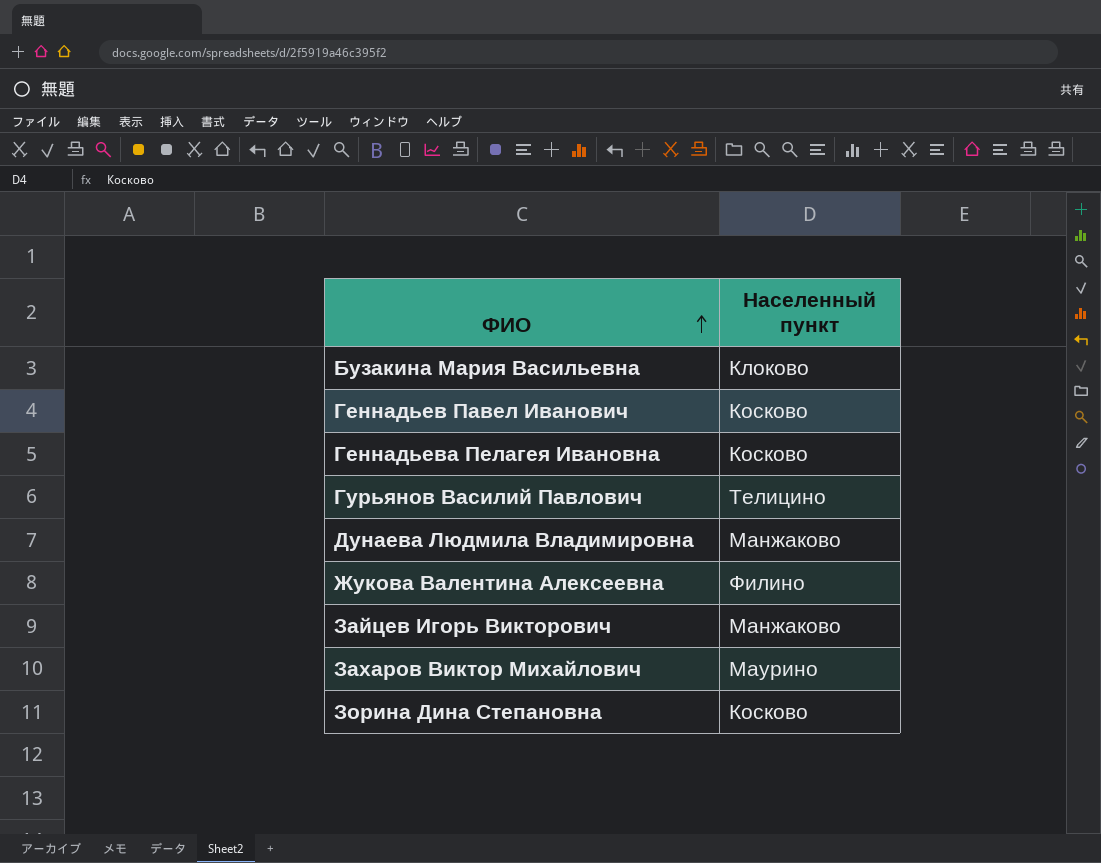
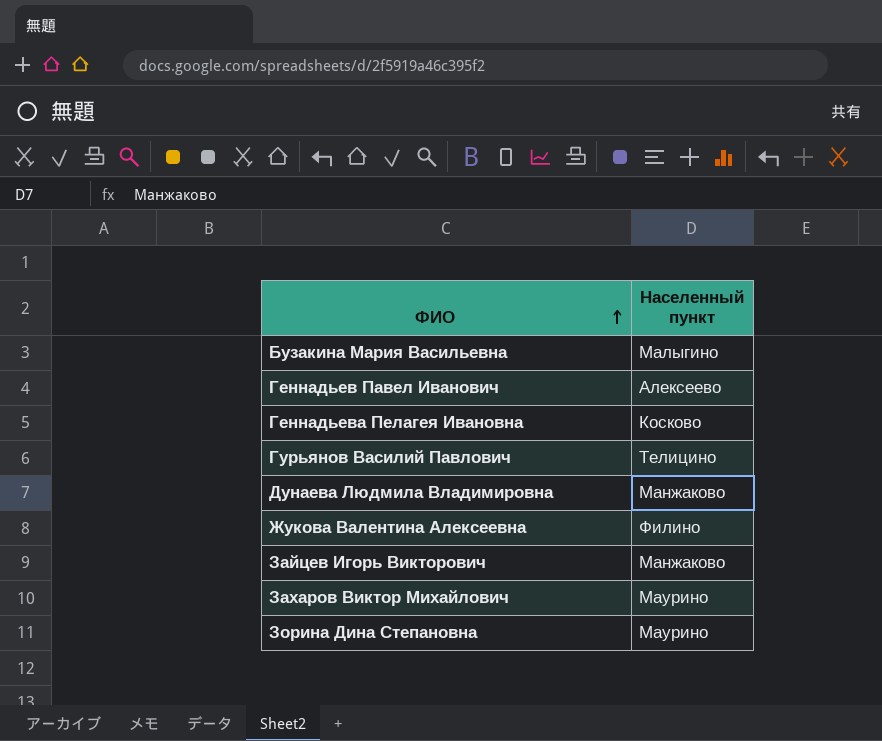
Бузакина Мария Васильевна | Населенный пункт: Клоково -> Малыгино
Геннадьев Павел Иванович | Населенный пункт: Косково -> Алексеево
Зорина Дина Степановна | Населенный пункт: Косково -> Маурино

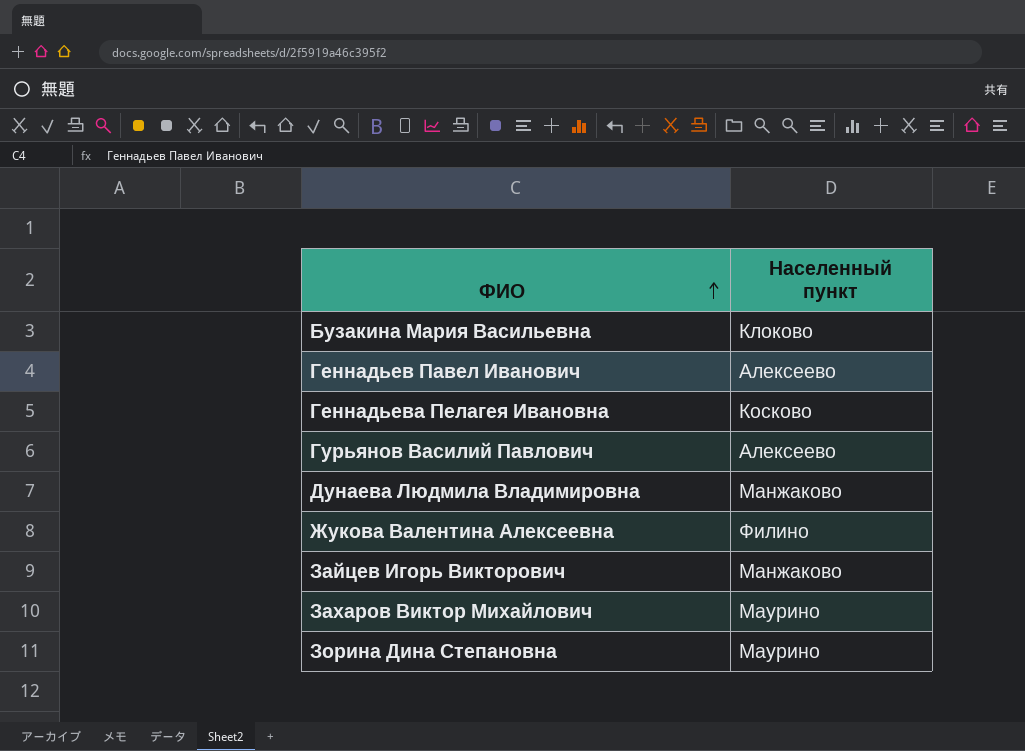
Бузакина Мария Васильевна | Населенный пункт: Малыгино -> Клоково
Гурьянов Василий Павлович | Населенный пункт: Телицино -> Алексеево

